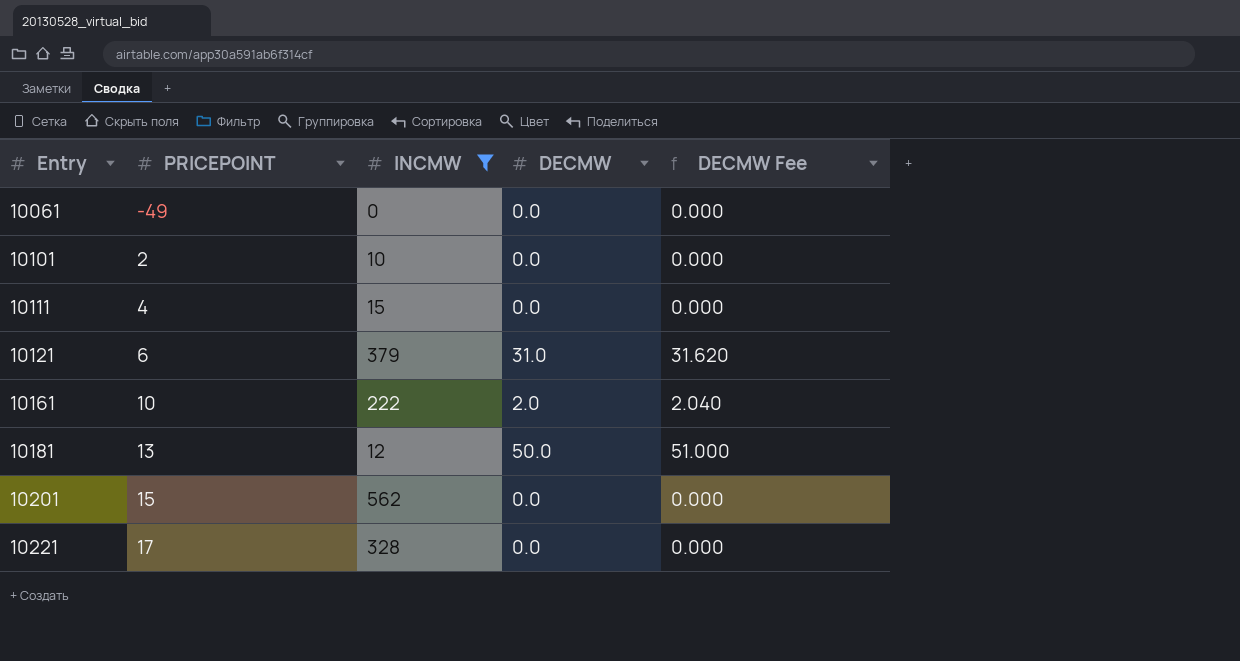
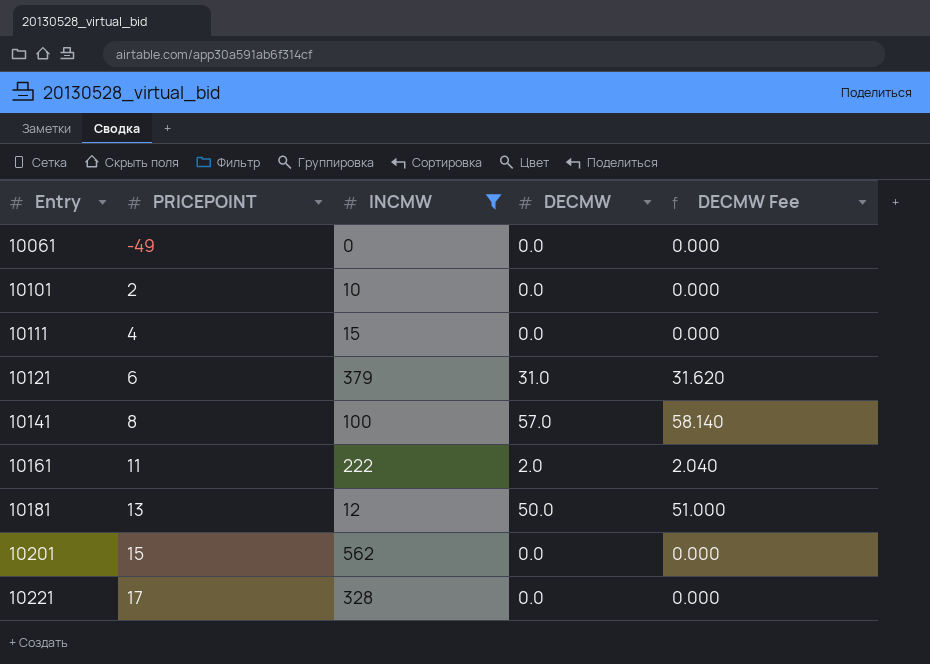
row 10141: none -> 8 | 100 | 57.0 | 58.140
10161 | PRICEPOINT: 10 -> 11

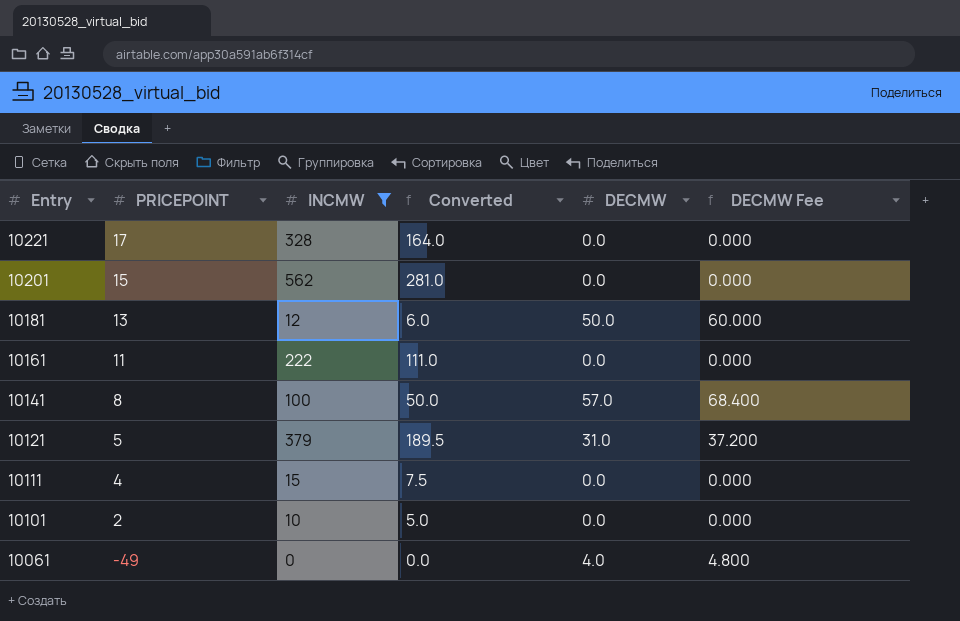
row order: Entry ascending -> Entry descending
column Converted | formula: none -> [INCMW] * 0.5
column DECMW Fee | formula: [DECMW] * 1.02 -> [DECMW] * 1.2
10161 | DECMW: 2.0 -> 0.0
10121 | PRICEPOINT: 6 -> 5
10061 | DECMW: 0.0 -> 4.0

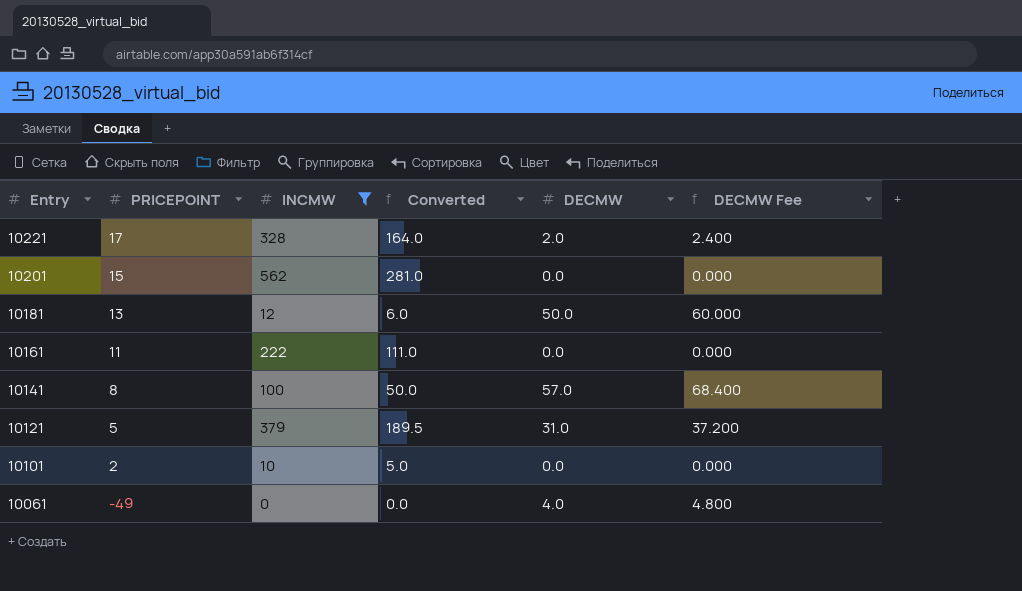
row 10111: 4 | 15 | 7.5 | 0.0 | 0.000 -> none
10221 | DECMW: 0.0 -> 2.0
10221 | DECMW Fee: 0.000 -> 2.400

